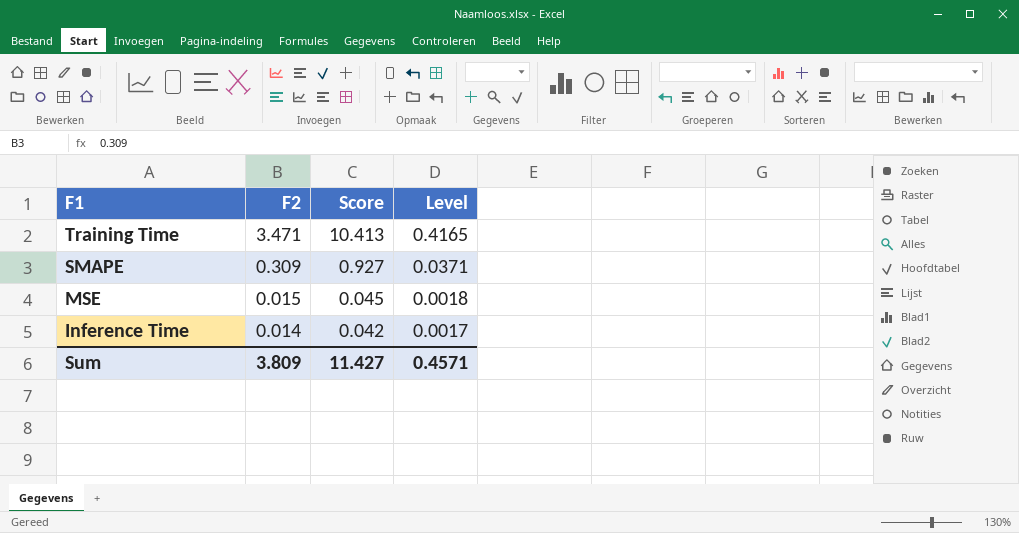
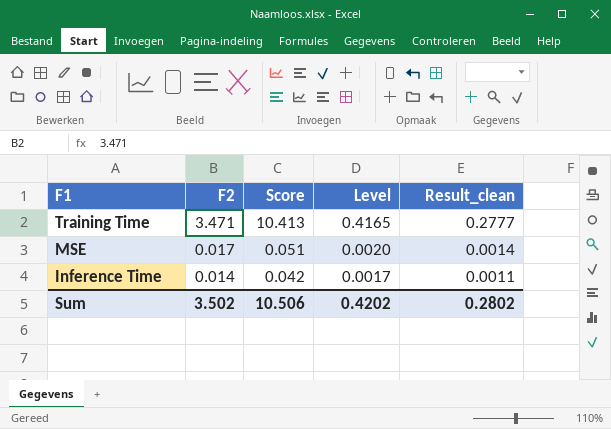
column Result_clean | formula: none -> [F2] * 0.08
row SMAPE: 0.309 | 0.927 | 0.0371 -> none
MSE | F2: 0.015 -> 0.017
MSE | Score: 0.045 -> 0.051
MSE | Level: 0.0018 -> 0.0020
Sum | F2: 3.809 -> 3.502
Sum | Score: 11.427 -> 10.506
Sum | Level: 0.4571 -> 0.4202

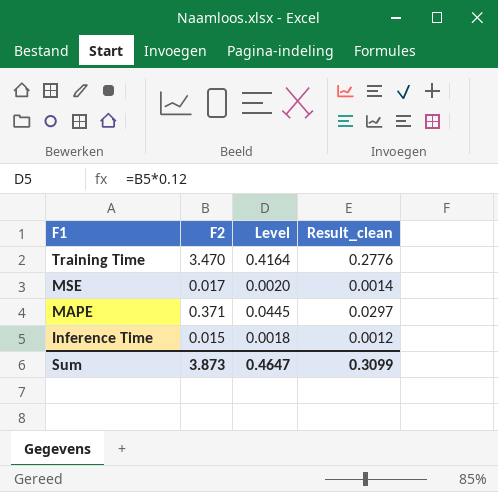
column Score | formula: [F2] * 3 -> none
Training Time | F2: 3.471 -> 3.470
Training Time | Level: 0.4165 -> 0.4164
Training Time | Result_clean: 0.2777 -> 0.2776
row MAPE: none -> 0.371 | 0.0445 | 0.0297
Inference Time | F2: 0.014 -> 0.015
Inference Time | Level: 0.0017 -> 0.0018
Inference Time | Result_clean: 0.0011 -> 0.0012
Sum | F2: 3.502 -> 3.873
Sum | Level: 0.4202 -> 0.4647
Sum | Result_clean: 0.2802 -> 0.3099

